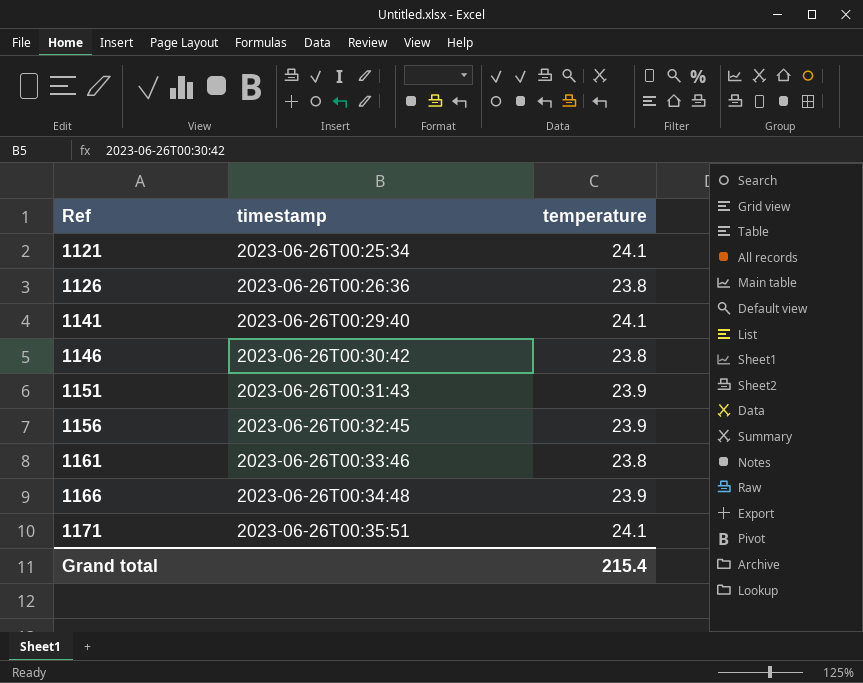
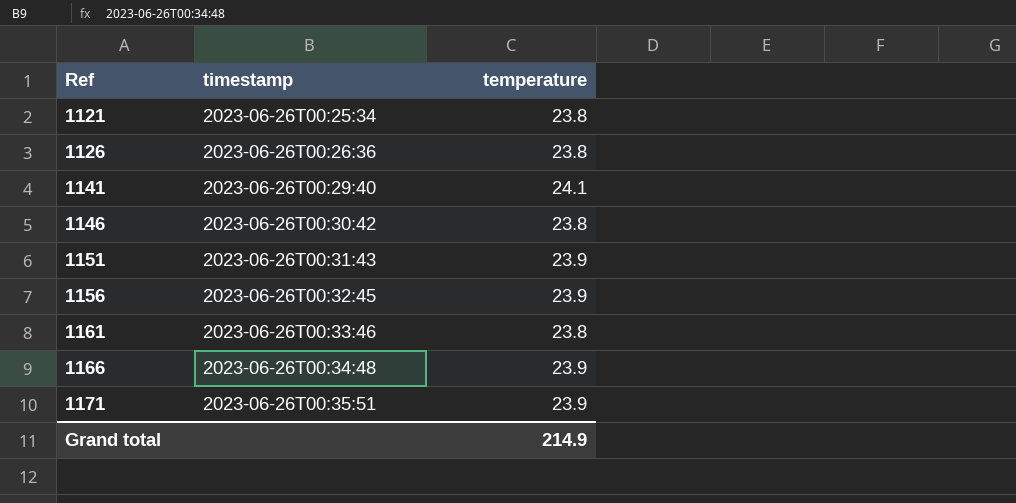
1121 | temperature: 24.1 -> 23.8
1171 | temperature: 24.1 -> 23.9
Grand total | temperature: 215.4 -> 214.9

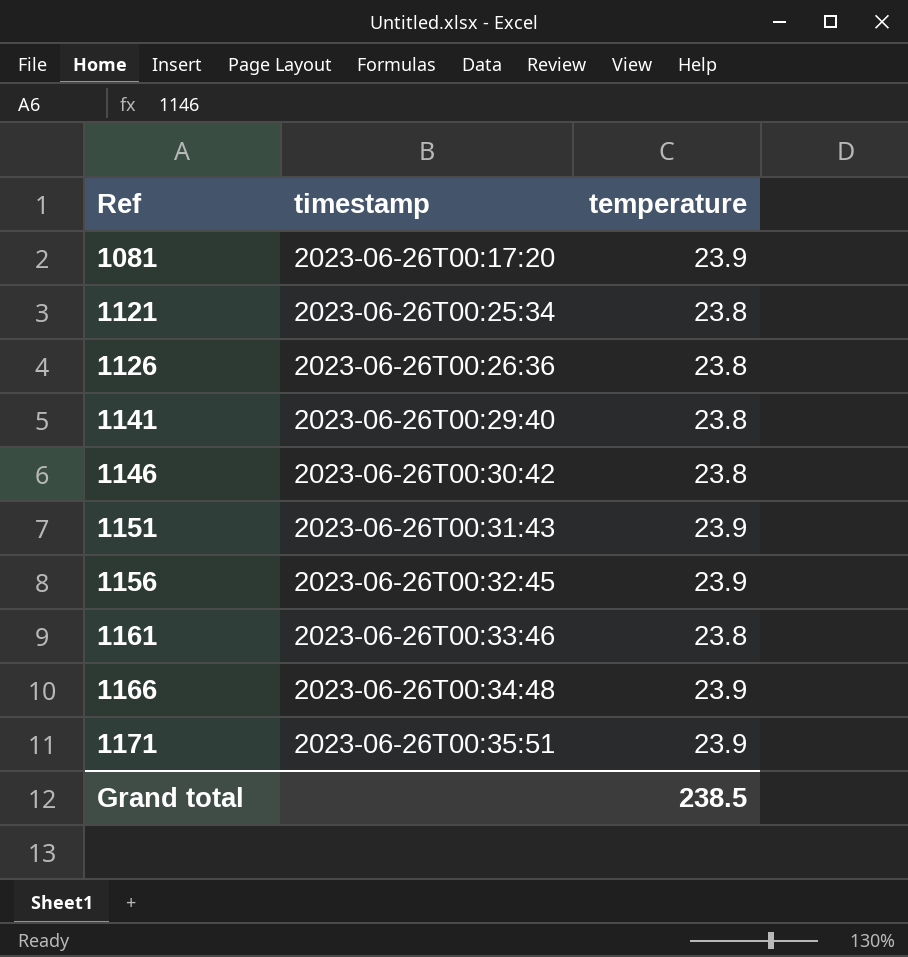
row 1081: none -> 2023-06-26T00:17:20 | 23.9
1141 | temperature: 24.1 -> 23.8
Grand total | temperature: 214.9 -> 238.5

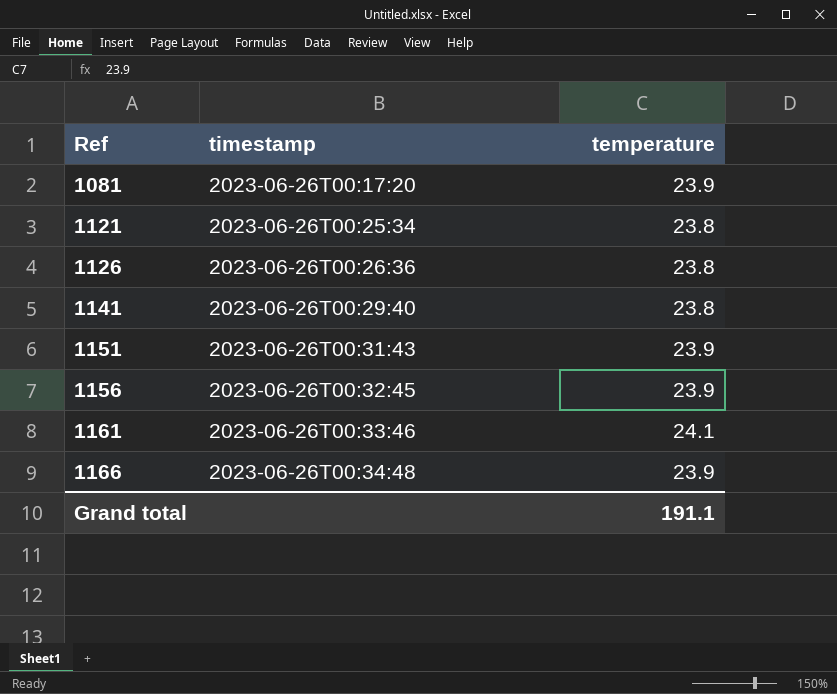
row 1146: 2023-06-26T00:30:42 | 23.8 -> none
row 1171: 2023-06-26T00:35:51 | 23.9 -> none
1161 | temperature: 23.8 -> 24.1
Grand total | temperature: 238.5 -> 191.1

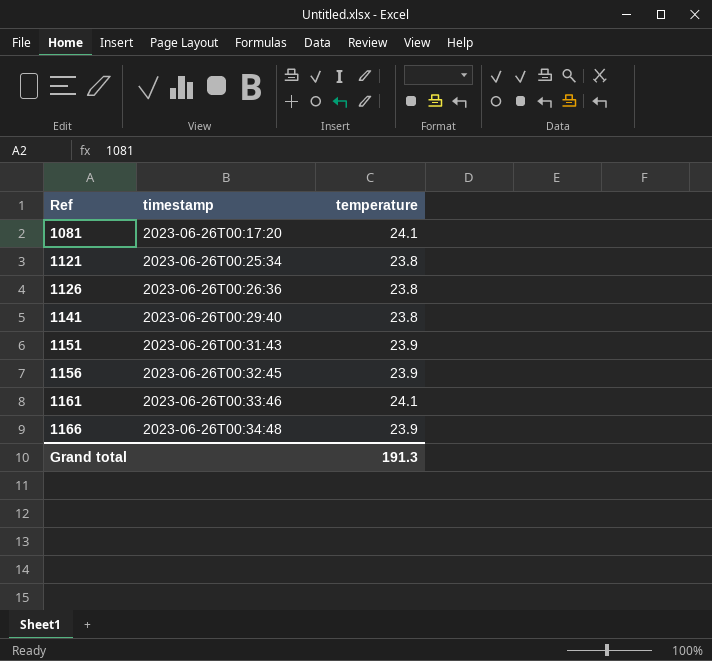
1081 | temperature: 23.9 -> 24.1
Grand total | temperature: 191.1 -> 191.3

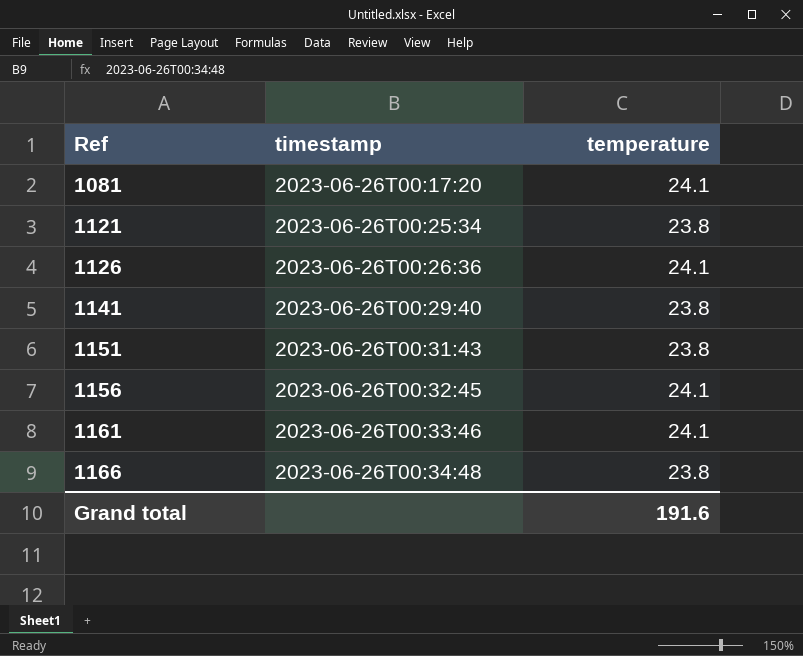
1126 | temperature: 23.8 -> 24.1
1151 | temperature: 23.9 -> 23.8
1156 | temperature: 23.9 -> 24.1
1166 | temperature: 23.9 -> 23.8
Grand total | temperature: 191.3 -> 191.6

